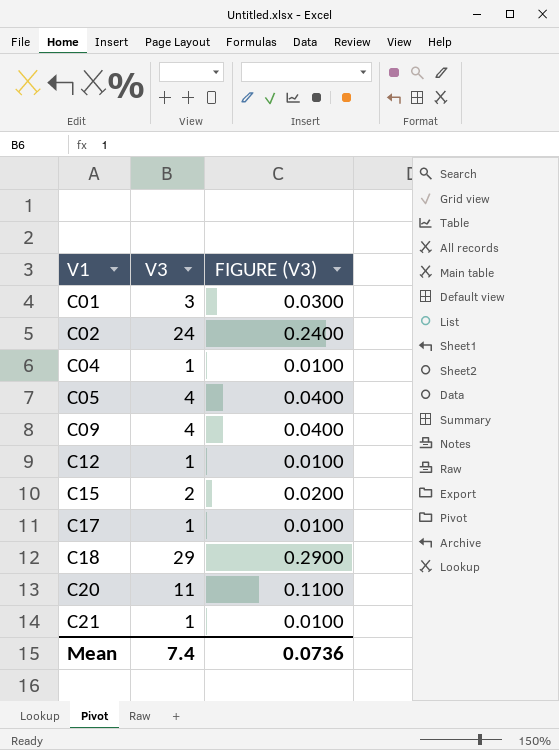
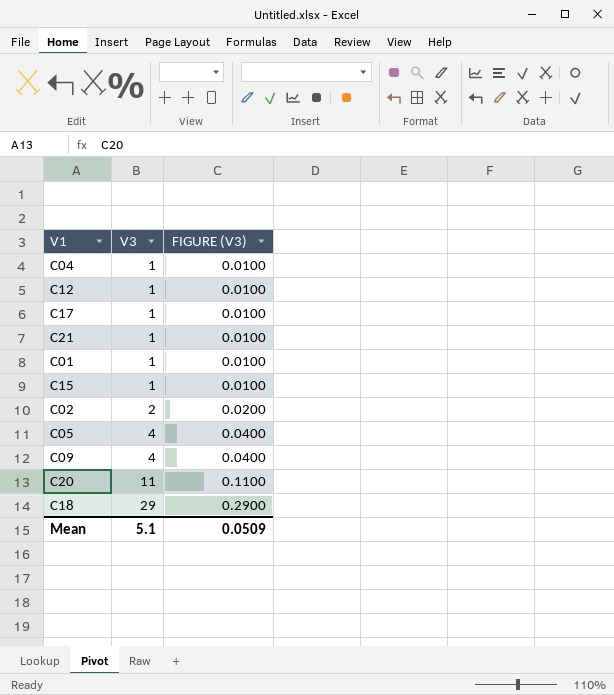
row order: V1 ascending -> V3 ascending
C01 | V3: 3 -> 1
C01 | FIGURE (V3): 0.0300 -> 0.0100
C15 | V3: 2 -> 1
C15 | FIGURE (V3): 0.0200 -> 0.0100
C02 | V3: 24 -> 2
C02 | FIGURE (V3): 0.2400 -> 0.0200
Mean | V3: 7.4 -> 5.1
Mean | FIGURE (V3): 0.0736 -> 0.0509

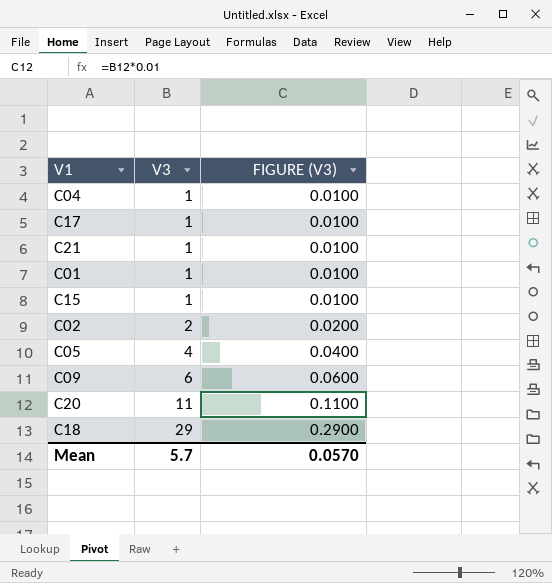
row C12: 1 | 0.0100 -> none
C09 | V3: 4 -> 6
C09 | FIGURE (V3): 0.0400 -> 0.0600
Mean | V3: 5.1 -> 5.7
Mean | FIGURE (V3): 0.0509 -> 0.0570

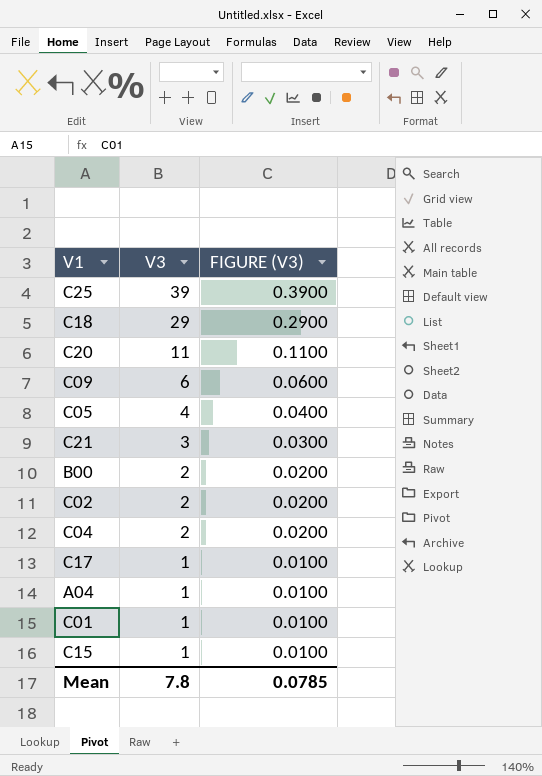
row order: V3 ascending -> V3 descending
row C25: none -> 39 | 0.3900
C21 | V3: 1 -> 3
C21 | FIGURE (V3): 0.0100 -> 0.0300
row B00: none -> 2 | 0.0200
C04 | V3: 1 -> 2
C04 | FIGURE (V3): 0.0100 -> 0.0200
row A04: none -> 1 | 0.0100
Mean | V3: 5.7 -> 7.8
Mean | FIGURE (V3): 0.0570 -> 0.0785

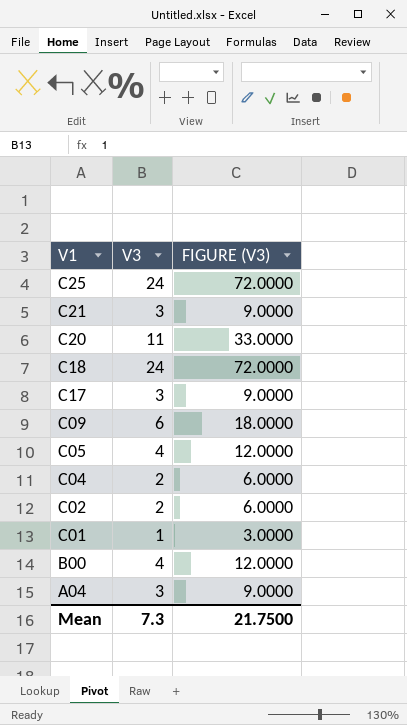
row order: V3 descending -> V1 descending
column FIGURE (V3) | formula: [V3] * 0.01 -> [V3] * 3
row C15: 1 | 0.0100 -> none
C25 | V3: 39 -> 24
C18 | V3: 29 -> 24
C17 | V3: 1 -> 3
B00 | V3: 2 -> 4
A04 | V3: 1 -> 3
Mean | V3: 7.8 -> 7.3
Mean | FIGURE (V3): 0.0785 -> 21.7500

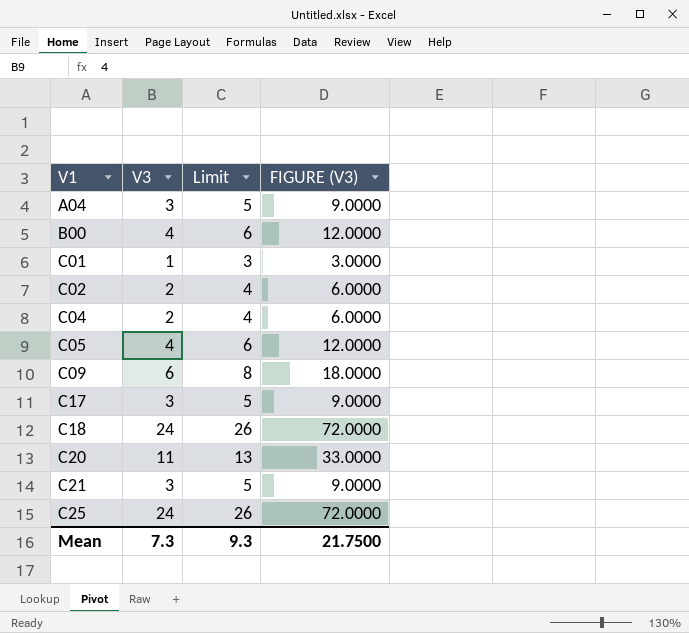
row order: V1 descending -> V1 ascending
column Limit | formula: none -> [V3] + 2

